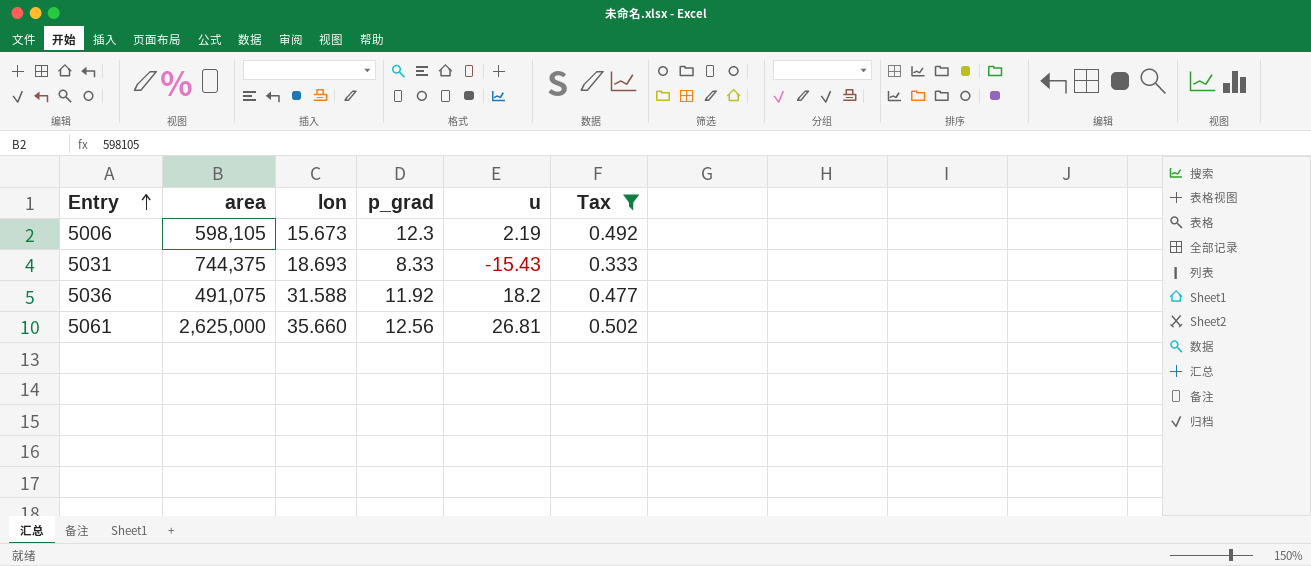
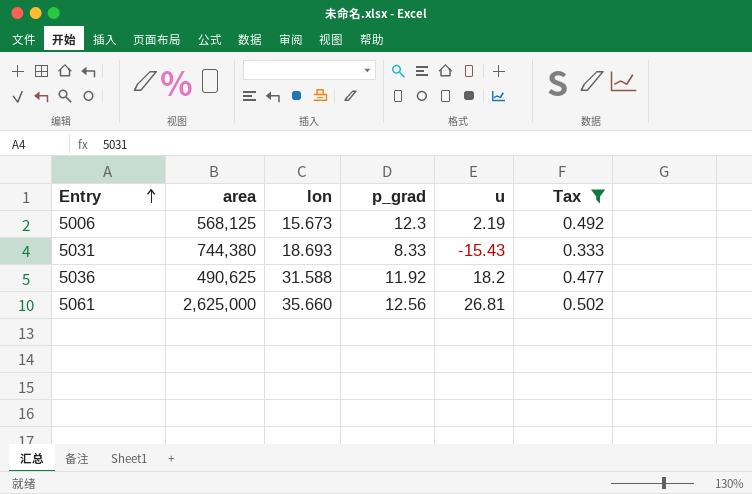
5006 | area: 598,105 -> 568,125
5031 | area: 744,375 -> 744,380
5036 | area: 491,075 -> 490,625

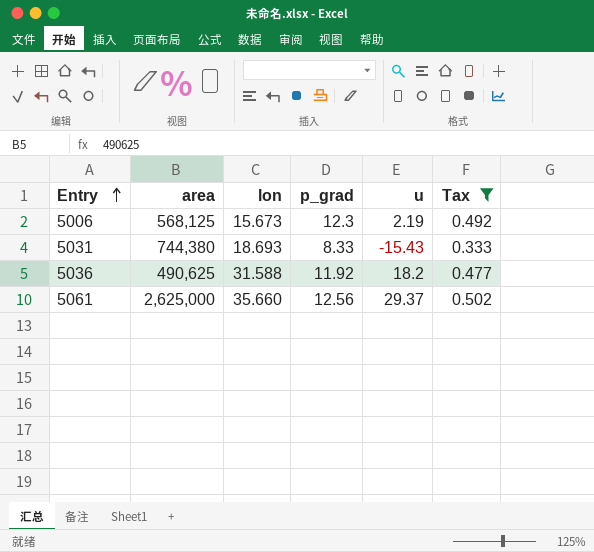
5061 | u: 26.81 -> 29.37

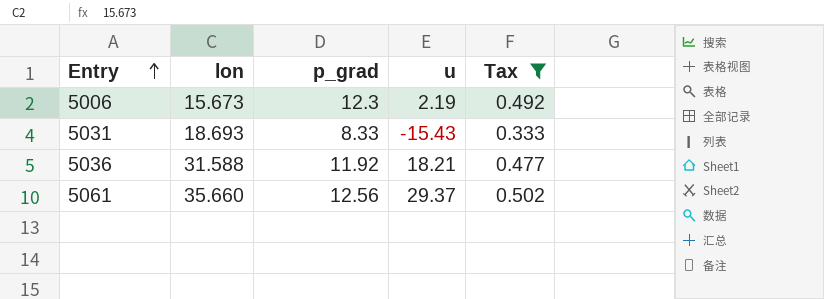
column area | position: 2 -> none
5036 | u: 18.2 -> 18.21

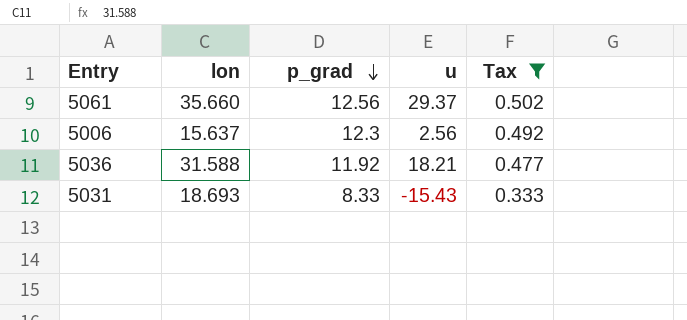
row order: Entry ascending -> p_grad descending
5006 | lon: 15.673 -> 15.637
5006 | u: 2.19 -> 2.56

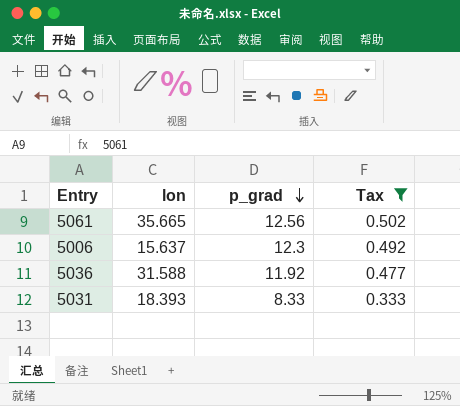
column u | position: 4 -> none
5061 | lon: 35.660 -> 35.665
5031 | lon: 18.693 -> 18.393

